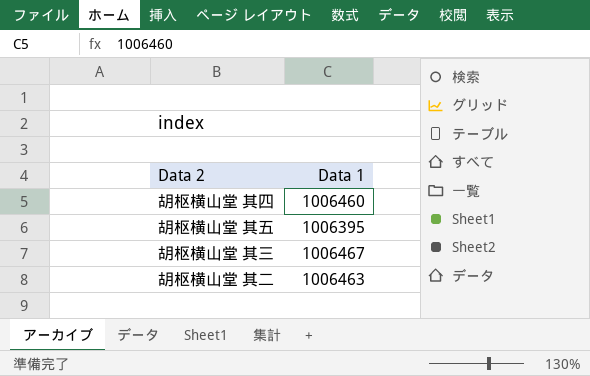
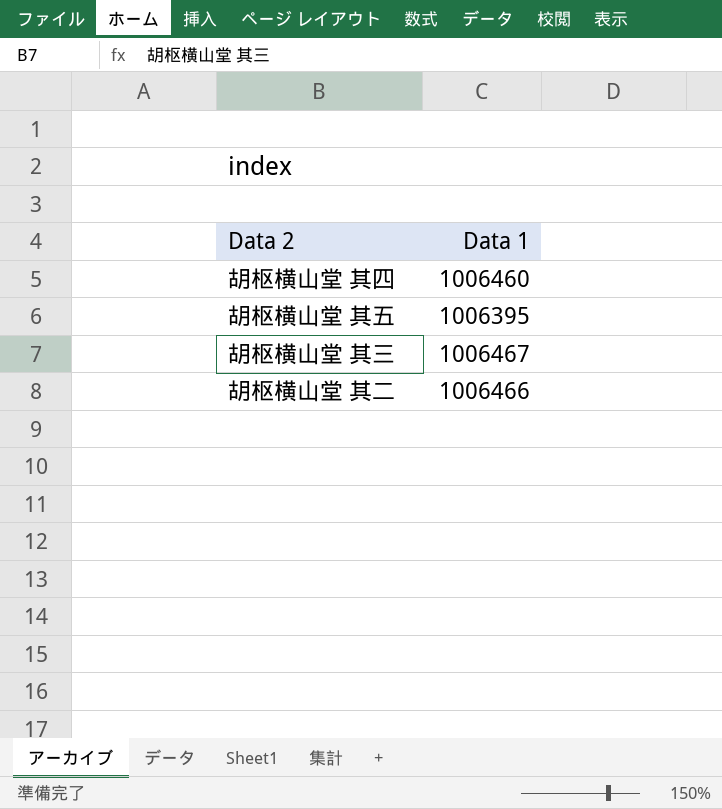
胡枢横山堂 其二 | Data 1: 1006463 -> 1006466

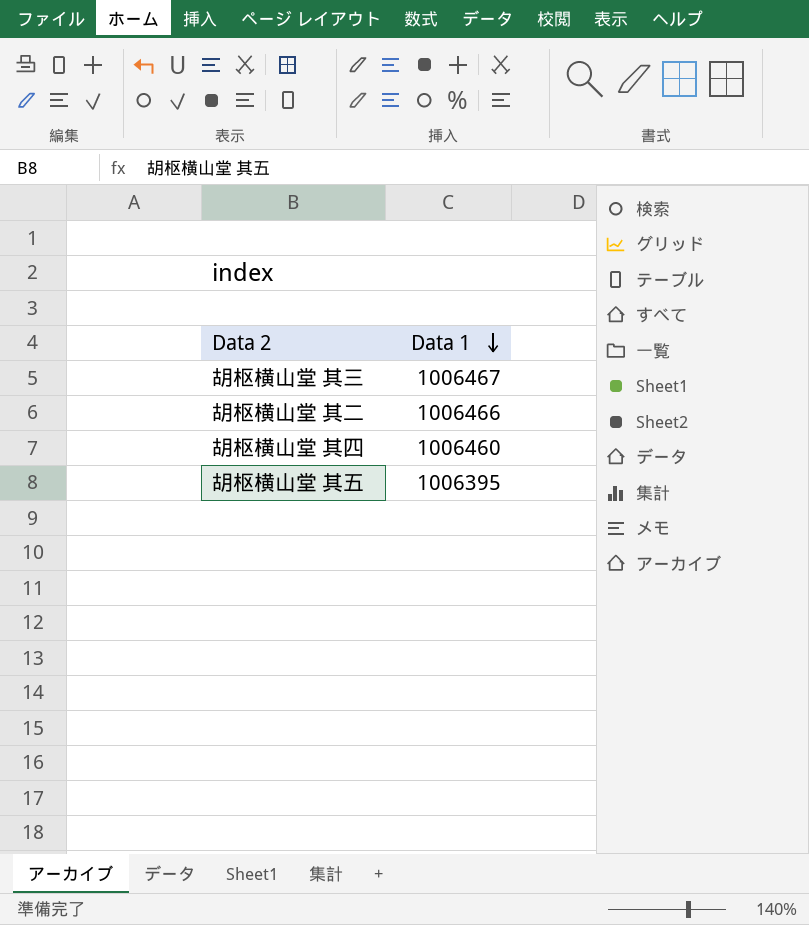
row order: none -> Data 1 descending

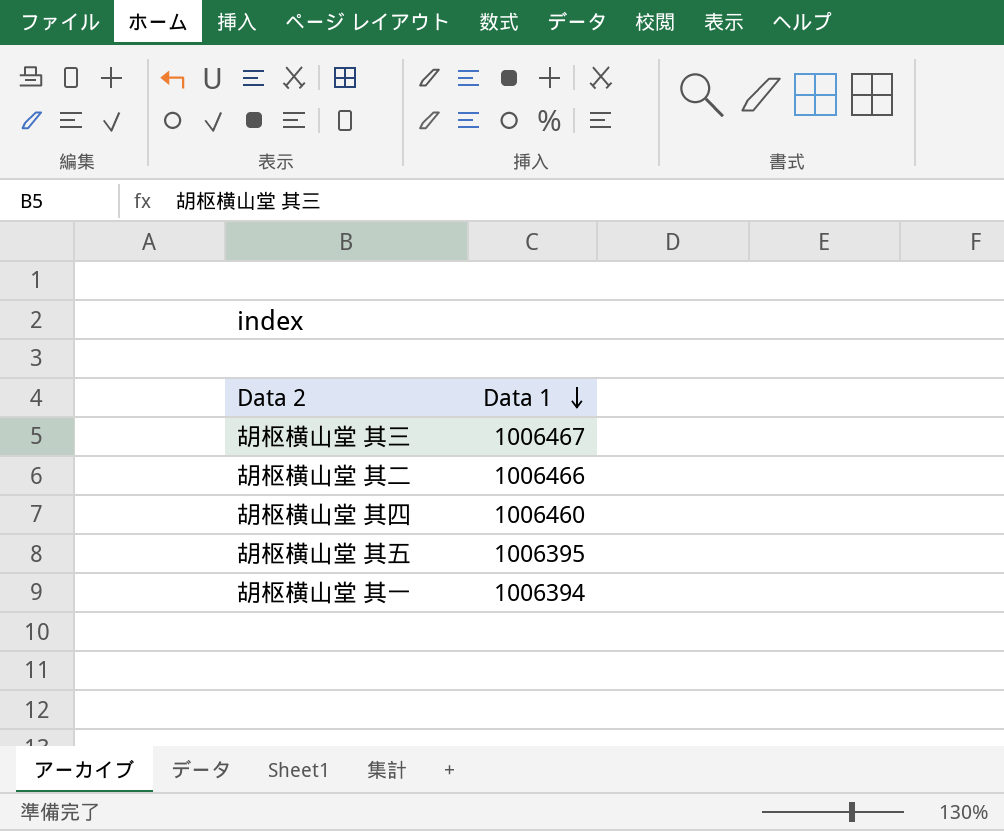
row 胡枢横山堂 其一: none -> 1006394

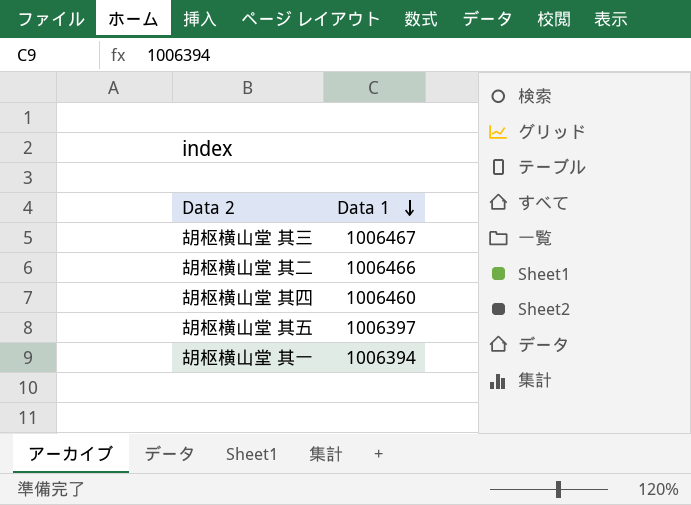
胡枢横山堂 其五 | Data 1: 1006395 -> 1006397

